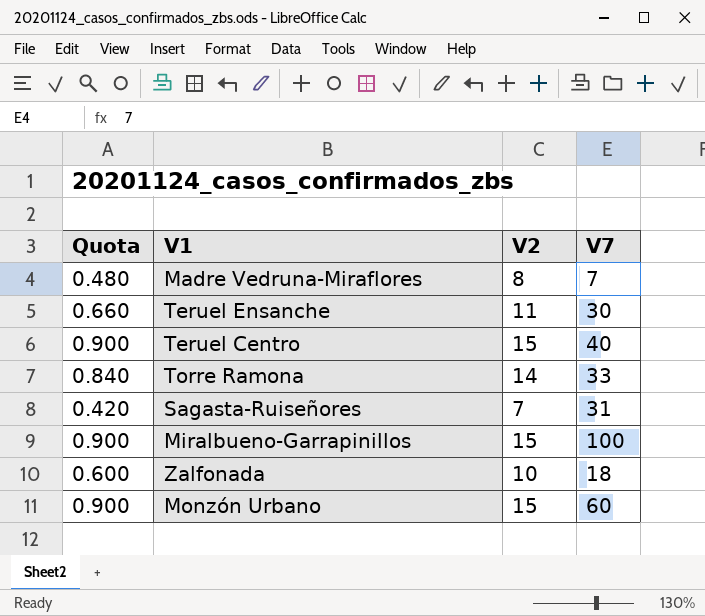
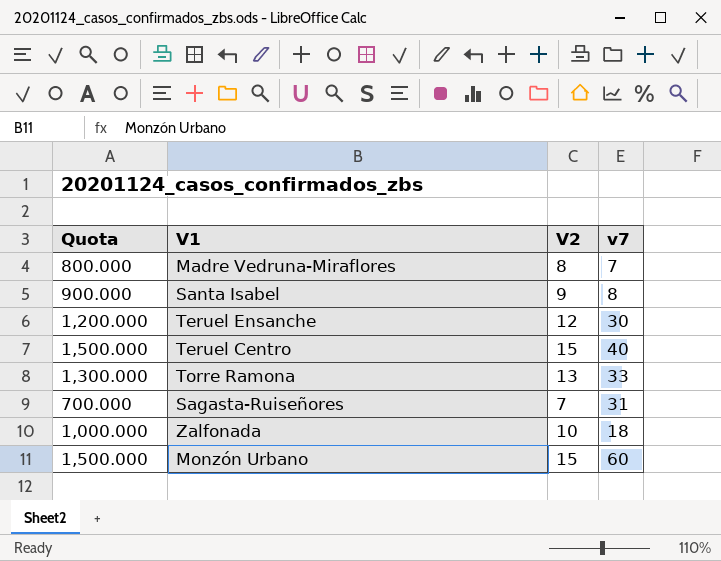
column Quota | formula: [V2] * 0.06 -> [V2] * 100
column name: V7 -> v7
row Miralbueno-Garrapinillos: 0.900 | 15 | 100 -> none
row Santa Isabel: none -> 900.000 | 9 | 8
Teruel Ensanche | V2: 11 -> 12
Torre Ramona | V2: 14 -> 13

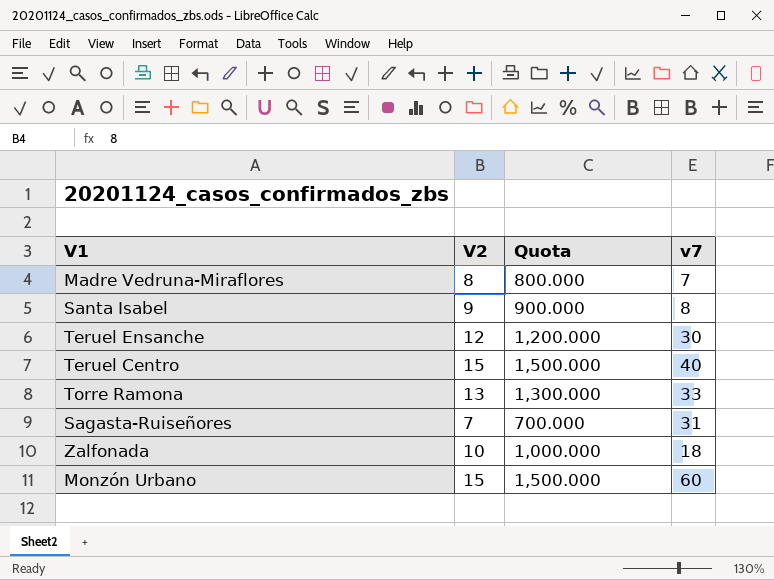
column Quota | position: 1 -> 3

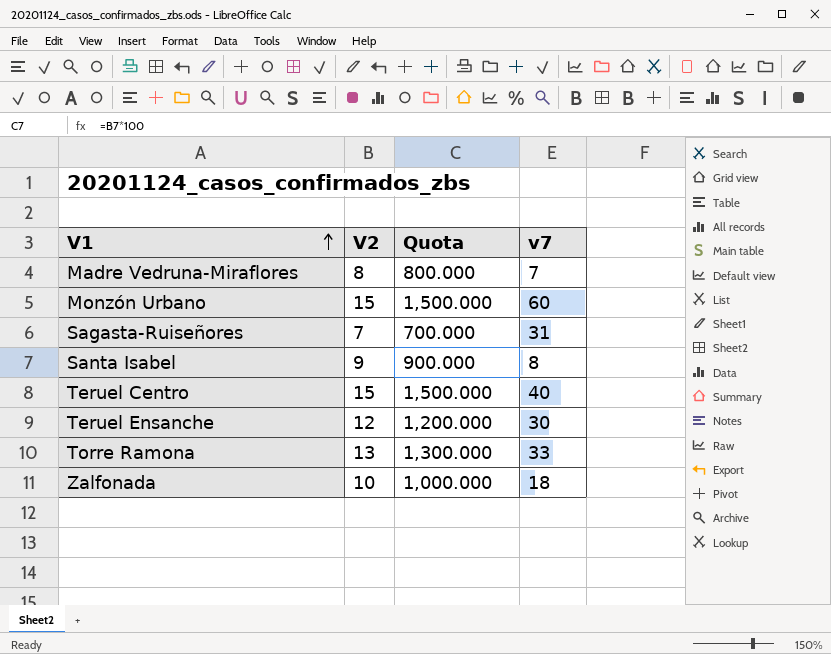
row order: none -> V1 ascending

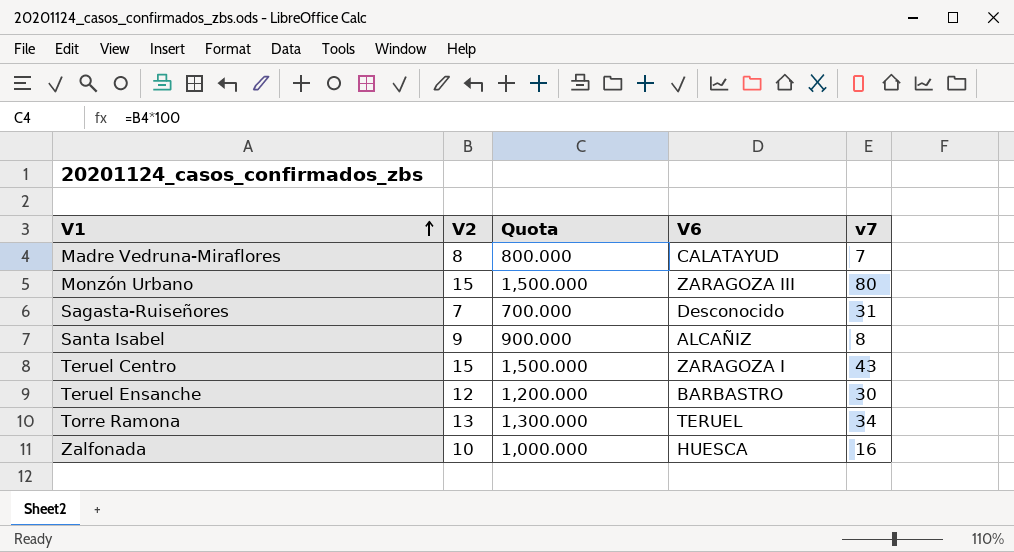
column V6 | position: none -> 4
Monzón Urbano | v7: 60 -> 80
Teruel Centro | v7: 40 -> 43
Torre Ramona | v7: 33 -> 34
Zalfonada | v7: 18 -> 16

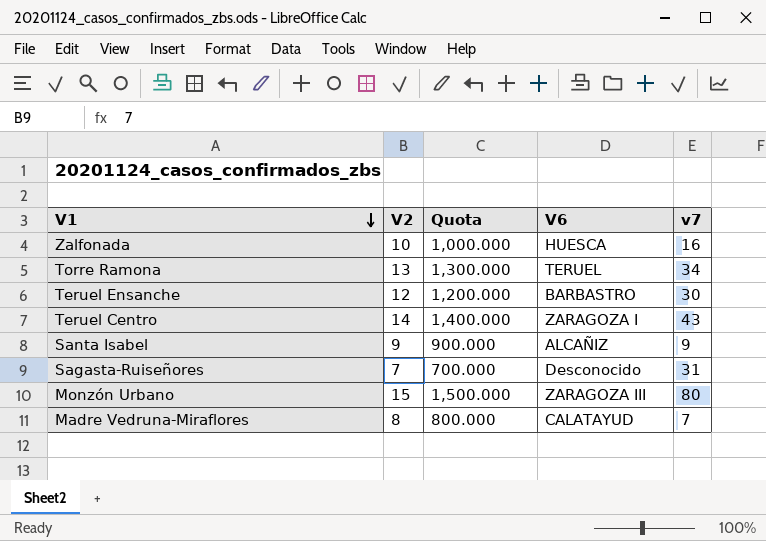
row order: V1 ascending -> V1 descending
Teruel Centro | V2: 15 -> 14
Teruel Centro | Quota: 1,500.000 -> 1,400.000
Santa Isabel | v7: 8 -> 9

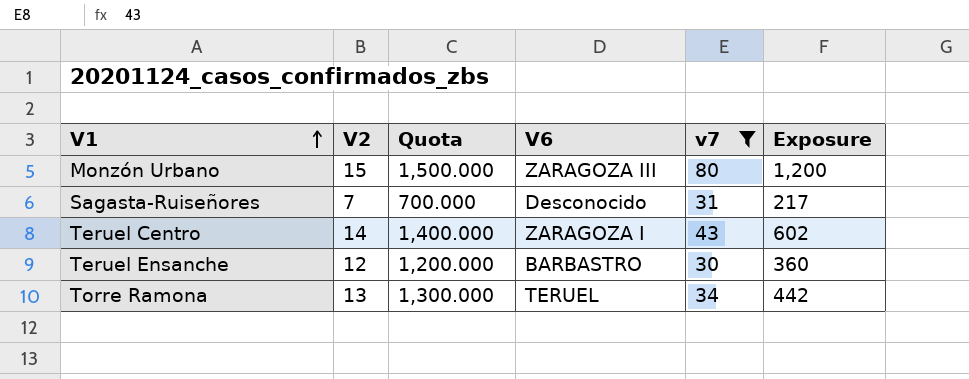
filter: none -> v7 >= 30
row order: V1 descending -> V1 ascending
column Exposure | formula: none -> [V2] * [v7]

